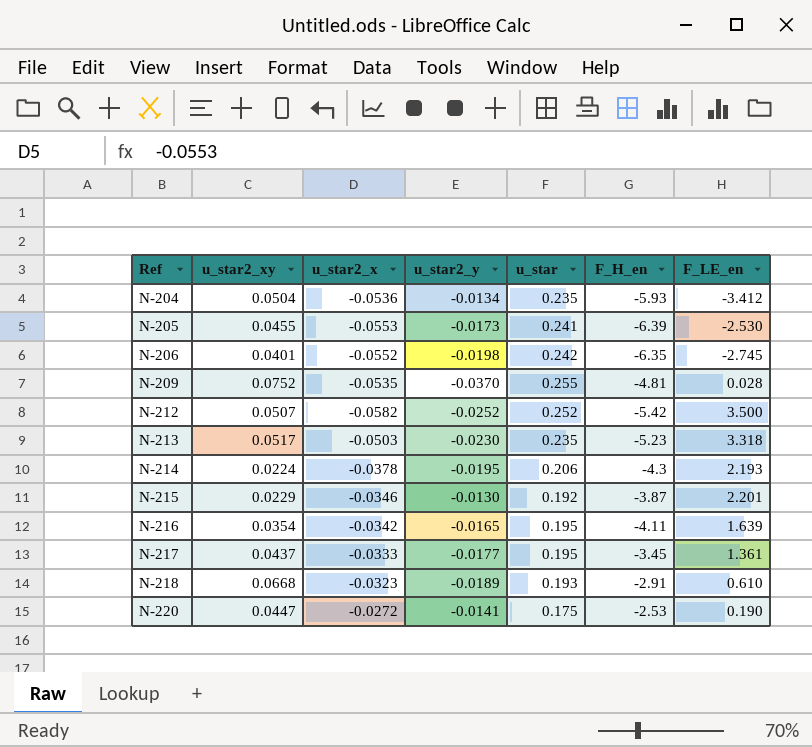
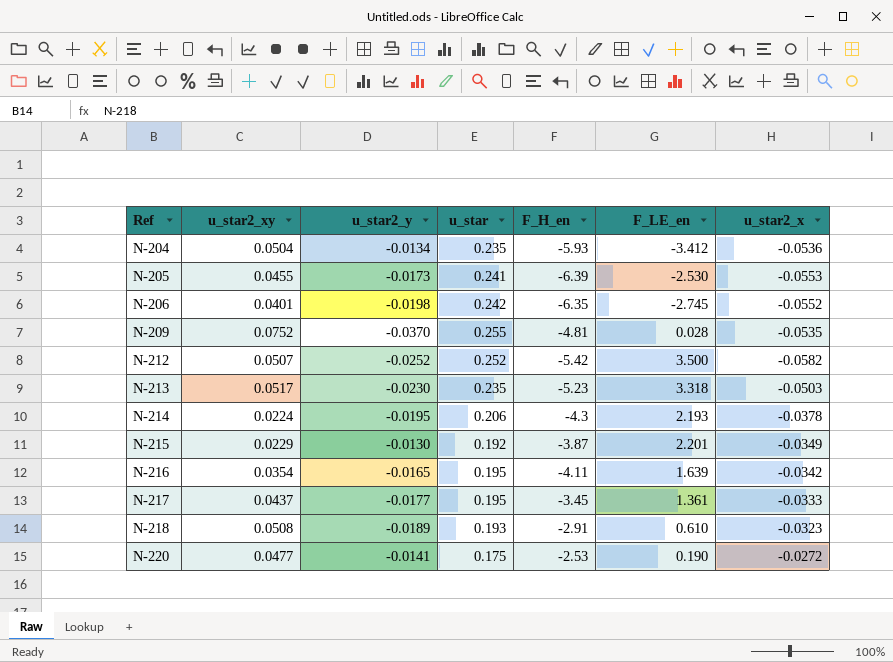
column u_star2_x | position: 3 -> 7
N-215 | u_star2_x: -0.0346 -> -0.0349
N-218 | u_star2_xy: 0.0668 -> 0.0508
N-220 | u_star2_xy: 0.0447 -> 0.0477

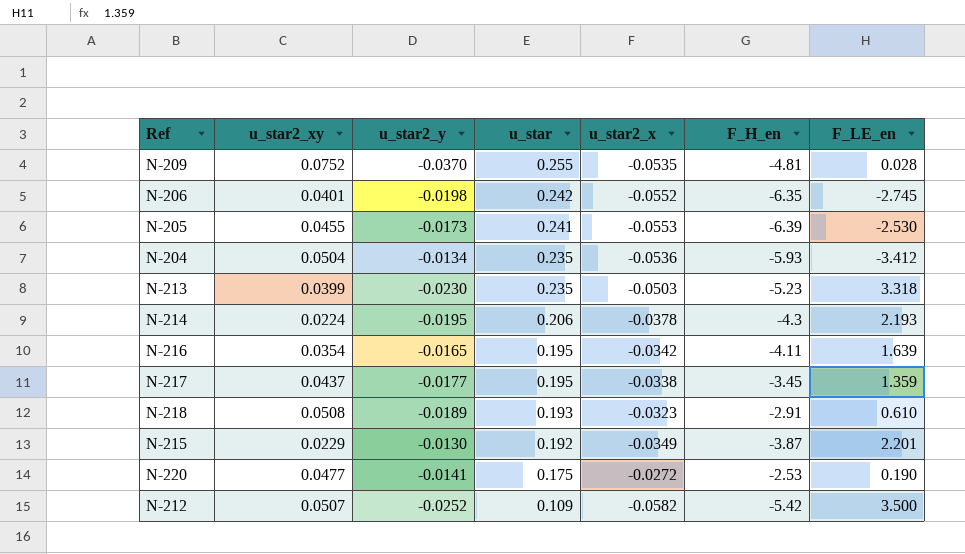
row order: Ref ascending -> u_star descending
column u_star2_x | position: 7 -> 5
N-213 | u_star2_xy: 0.0517 -> 0.0399
N-217 | u_star2_x: -0.0333 -> -0.0338
N-217 | F_LE_en: 1.361 -> 1.359
N-212 | u_star: 0.252 -> 0.109

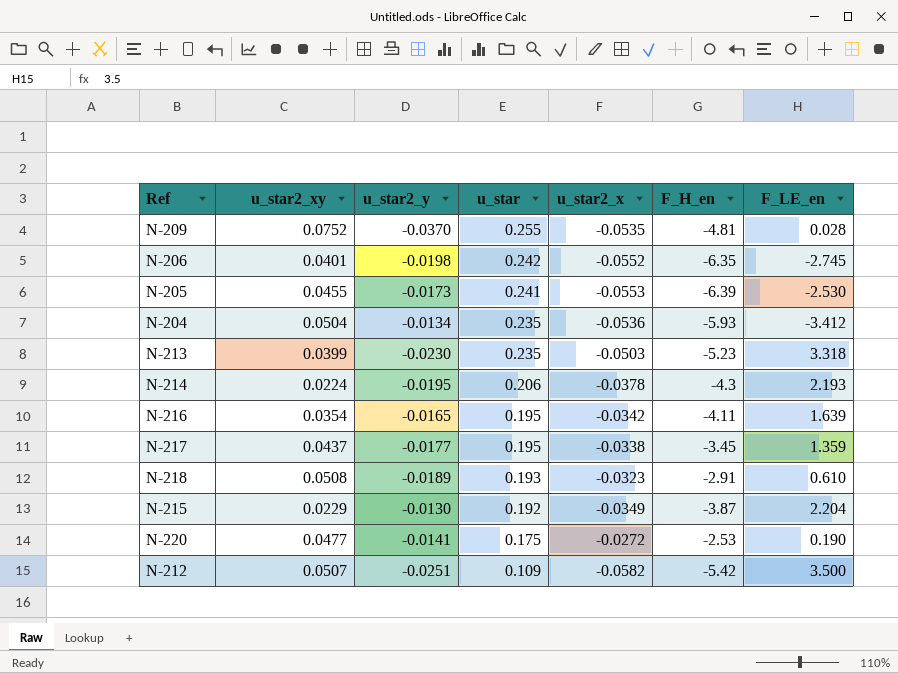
N-215 | F_LE_en: 2.201 -> 2.204
N-212 | u_star2_y: -0.0252 -> -0.0251

